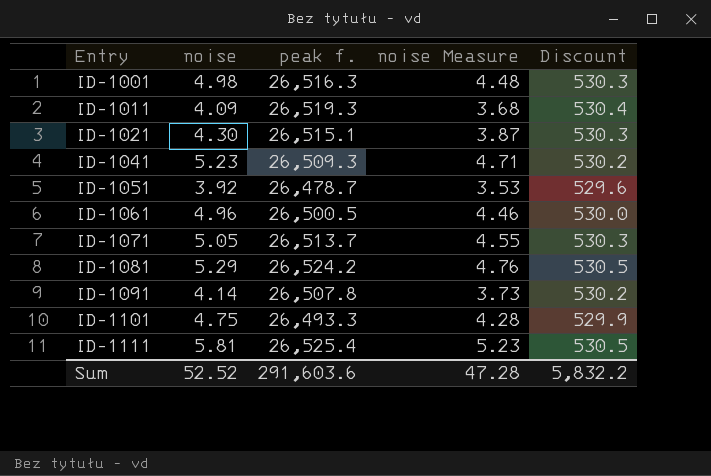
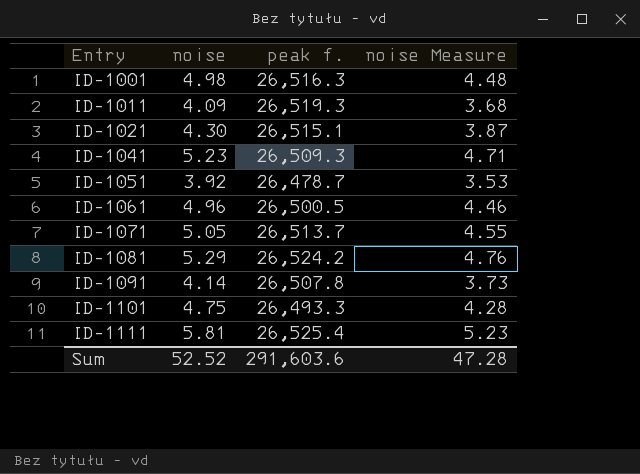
column Discount | formula: [peak f.] * 0.02 -> none

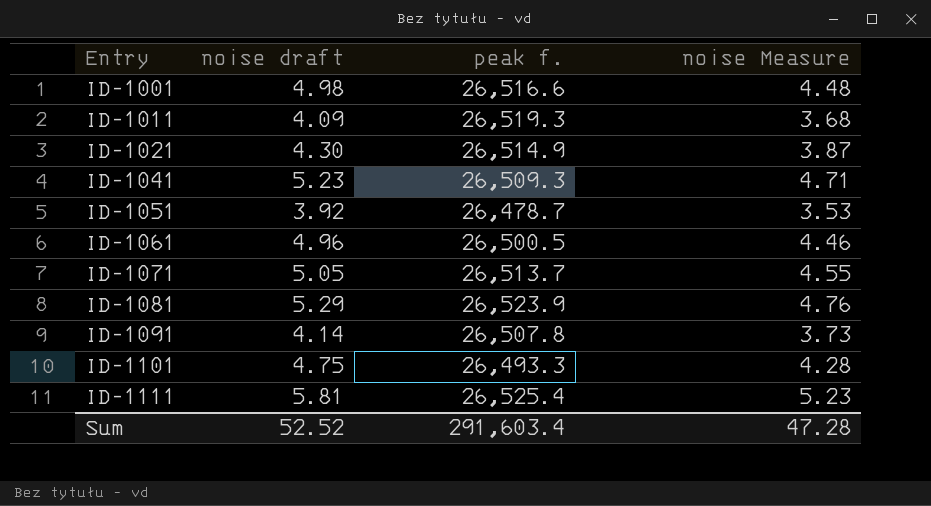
column name: noise -> noise draft
ID-1001 | peak f.: 26,516.3 -> 26,516.6
ID-1021 | peak f.: 26,515.1 -> 26,514.9
ID-1081 | peak f.: 26,524.2 -> 26,523.9
Sum | peak f.: 291,603.6 -> 291,603.4

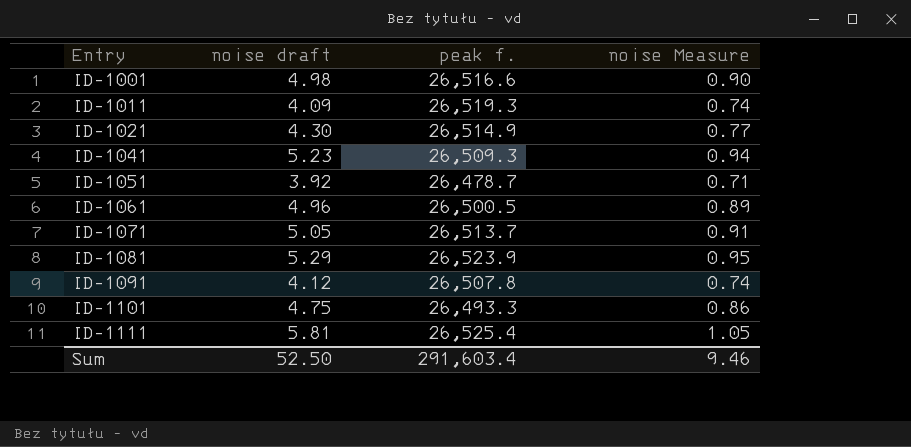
column noise Measure | formula: [noise draft] * 0.9 -> [noise draft] * 0.18
ID-1091 | noise draft: 4.14 -> 4.12
Sum | noise draft: 52.52 -> 52.50
Sum | noise Measure: 47.28 -> 9.46

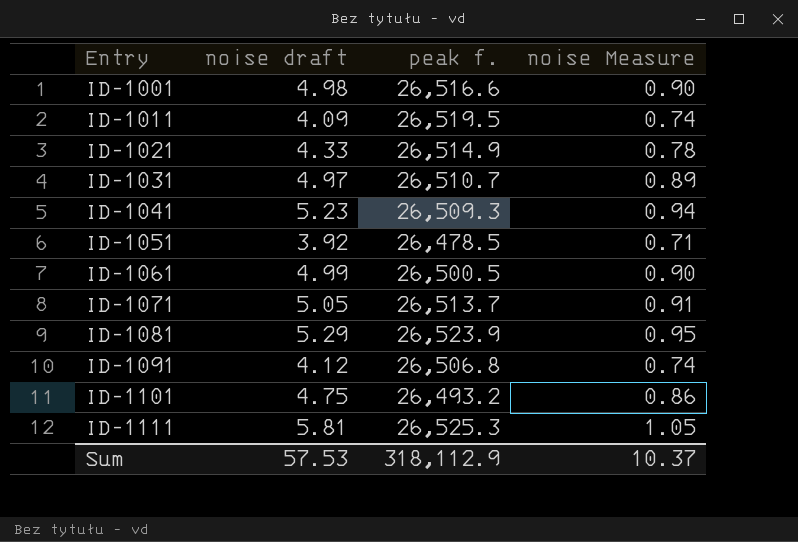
ID-1011 | peak f.: 26,519.3 -> 26,519.5
ID-1021 | noise draft: 4.30 -> 4.33
ID-1021 | noise Measure: 0.77 -> 0.78
row ID-1031: none -> 4.97 | 26,510.7 | 0.89
ID-1051 | peak f.: 26,478.7 -> 26,478.5
ID-1061 | noise draft: 4.96 -> 4.99
ID-1061 | noise Measure: 0.89 -> 0.90
ID-1091 | peak f.: 26,507.8 -> 26,506.8
ID-1101 | peak f.: 26,493.3 -> 26,493.2
ID-1111 | peak f.: 26,525.4 -> 26,525.3
Sum | noise draft: 52.50 -> 57.53
Sum | peak f.: 291,603.4 -> 318,112.9
Sum | noise Measure: 9.46 -> 10.37

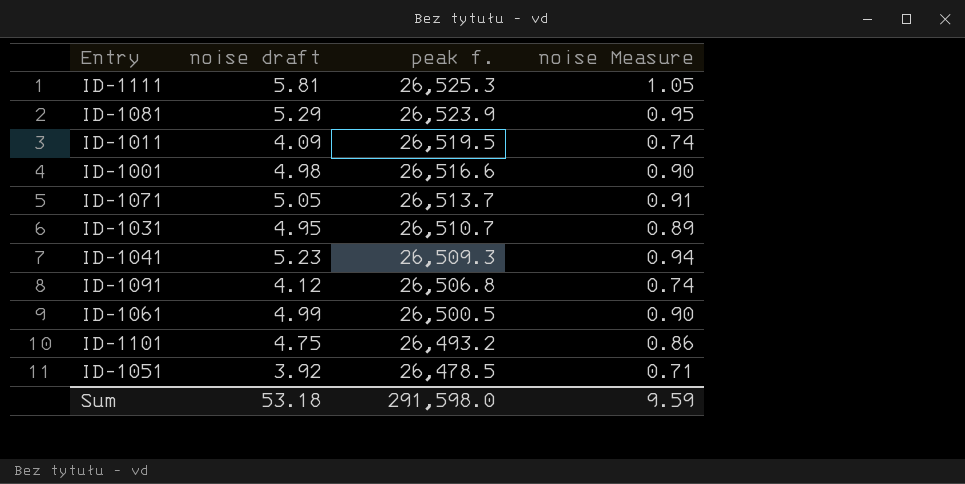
row order: Entry ascending -> peak f. descending
row ID-1021: 4.33 | 26,514.9 | 0.78 -> none
ID-1031 | noise draft: 4.97 -> 4.95
Sum | noise draft: 57.53 -> 53.18
Sum | peak f.: 318,112.9 -> 291,598.0
Sum | noise Measure: 10.37 -> 9.59

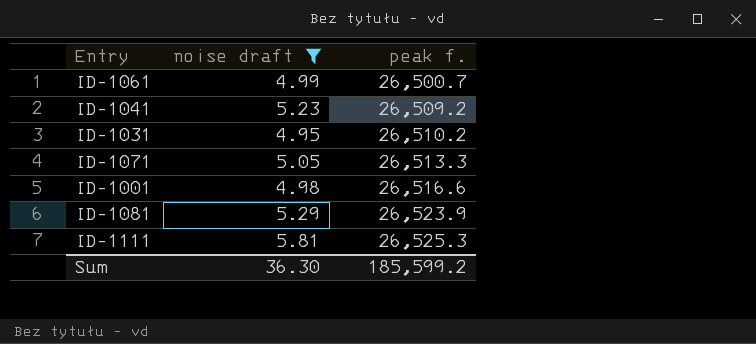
filter: none -> noise draft >= 4.95
row order: peak f. descending -> peak f. ascending
column noise Measure | formula: [noise draft] * 0.18 -> none
ID-1061 | peak f.: 26,500.5 -> 26,500.7
ID-1041 | peak f.: 26,509.3 -> 26,509.2
ID-1031 | peak f.: 26,510.7 -> 26,510.2
ID-1071 | peak f.: 26,513.7 -> 26,513.3
Sum | noise draft: 53.18 -> 36.30
Sum | peak f.: 291,598.0 -> 185,599.2

